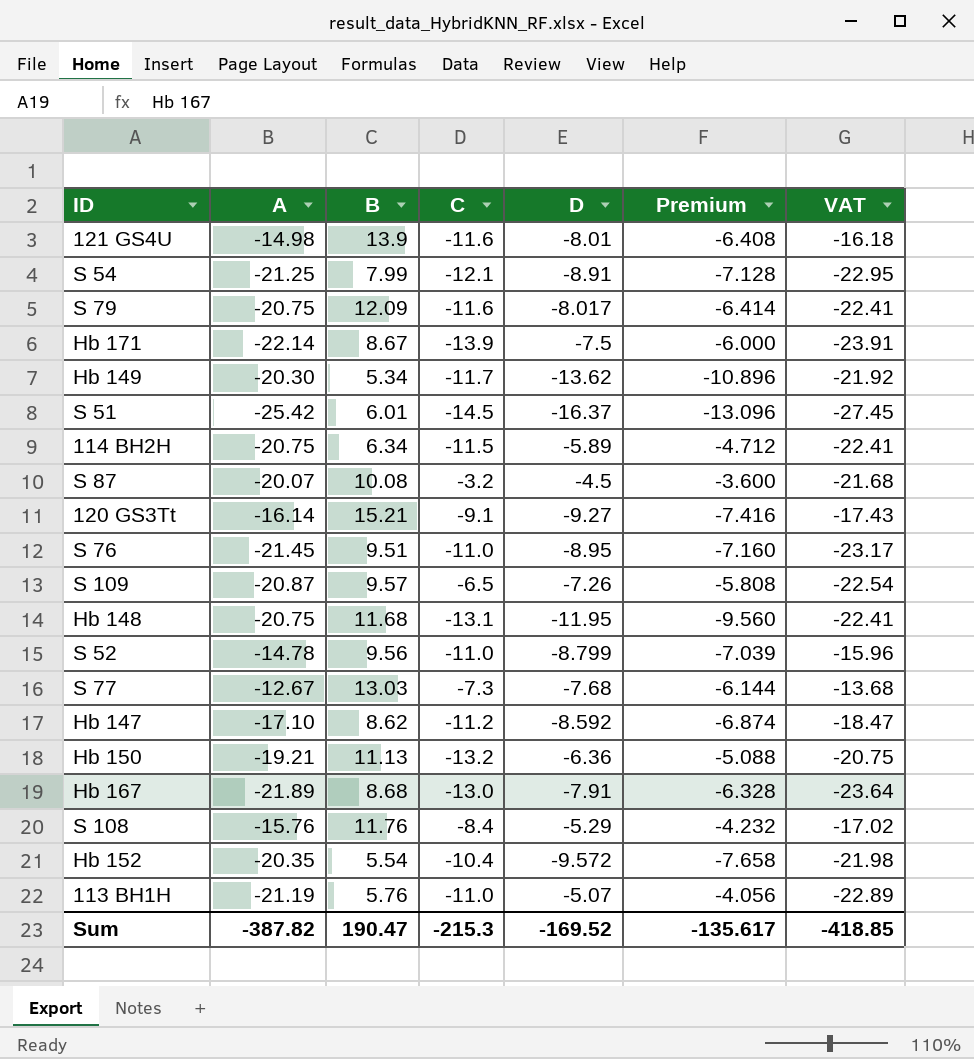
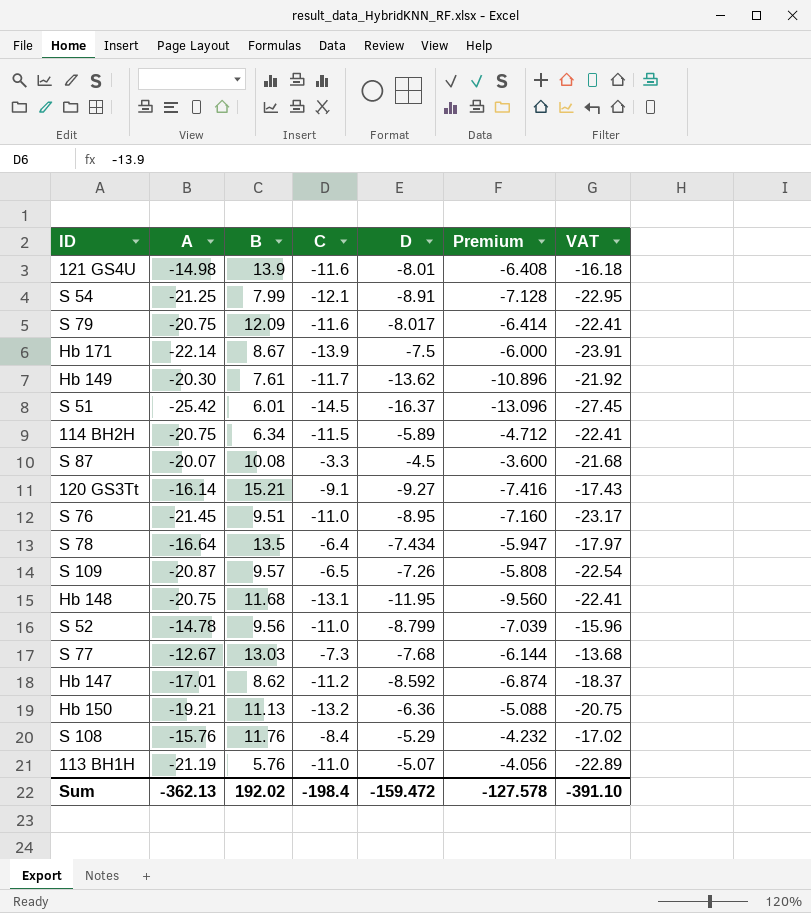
row Hb 167: -21.89 | 8.68 | -13.0 | -7.91 | -6.328 | -23.64 -> none
row Hb 152: -20.35 | 5.54 | -10.4 | -9.572 | -7.658 | -21.98 -> none
Hb 149 | B: 5.34 -> 7.61
S 87 | C: -3.2 -> -3.3
row S 78: none -> -16.64 | 13.5 | -6.4 | -7.434 | -5.947 | -17.97
Hb 147 | A: -17.10 -> -17.01
Hb 147 | VAT: -18.47 -> -18.37
Sum | A: -387.82 -> -362.13
Sum | B: 190.47 -> 192.02
Sum | C: -215.3 -> -198.4
Sum | D: -169.52 -> -159.472
Sum | Premium: -135.617 -> -127.578
Sum | VAT: -418.85 -> -391.10

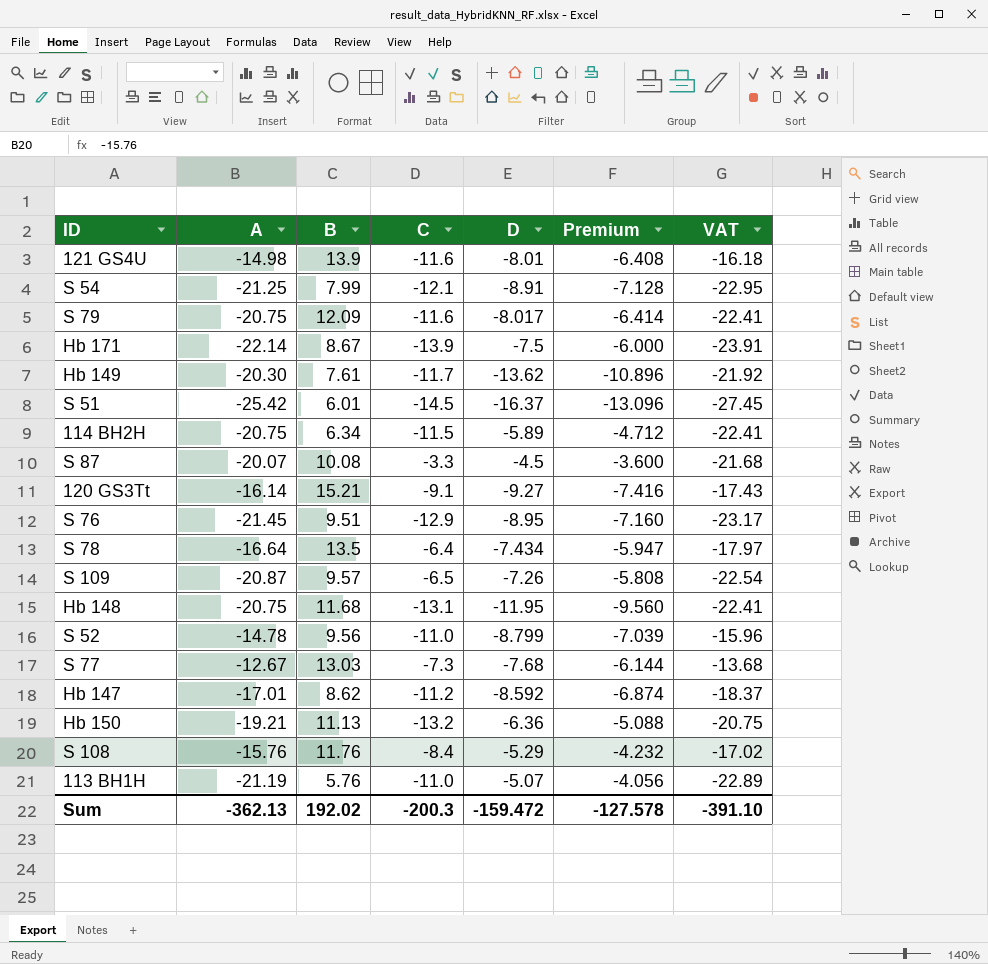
S 76 | C: -11.0 -> -12.9
Sum | C: -198.4 -> -200.3

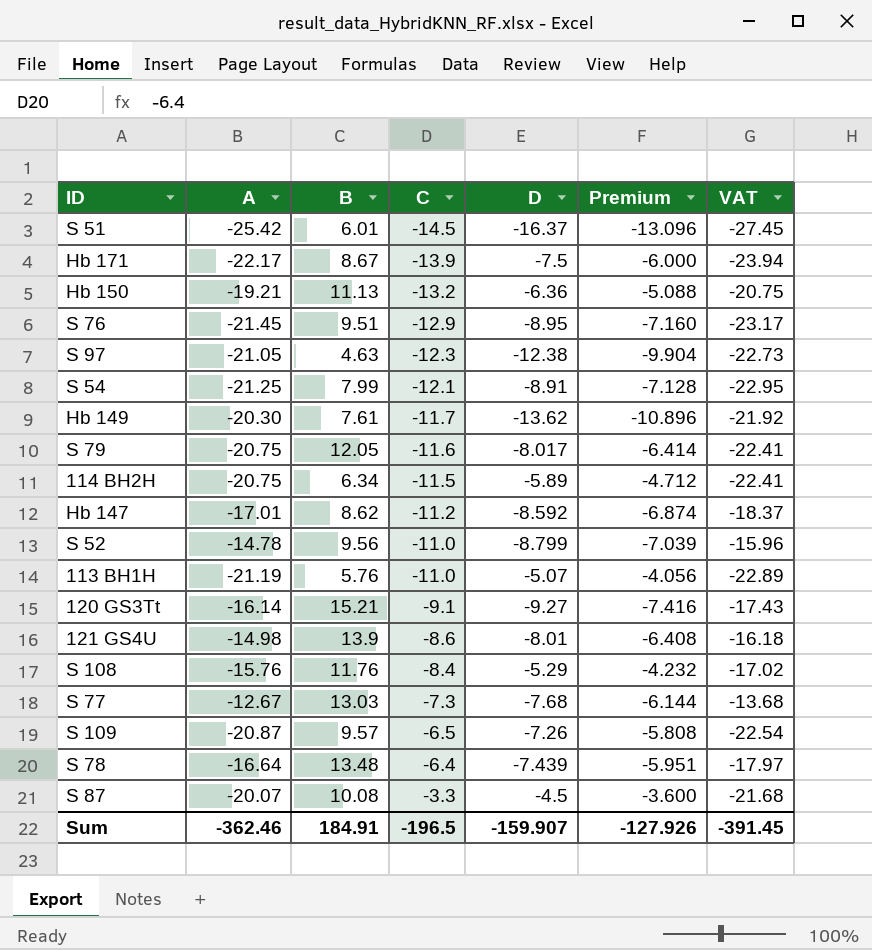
row order: none -> C ascending
row Hb 148: -20.75 | 11.68 | -13.1 | -11.95 | -9.560 | -22.41 -> none
Hb 171 | A: -22.14 -> -22.17
Hb 171 | VAT: -23.91 -> -23.94
row S 97: none -> -21.05 | 4.63 | -12.3 | -12.38 | -9.904 | -22.73
S 79 | B: 12.09 -> 12.05
121 GS4U | C: -11.6 -> -8.6
S 78 | B: 13.5 -> 13.48
S 78 | D: -7.434 -> -7.439
S 78 | Premium: -5.947 -> -5.951
Sum | A: -362.13 -> -362.46
Sum | B: 192.02 -> 184.91
Sum | C: -200.3 -> -196.5
Sum | D: -159.472 -> -159.907
Sum | Premium: -127.578 -> -127.926
Sum | VAT: -391.10 -> -391.45

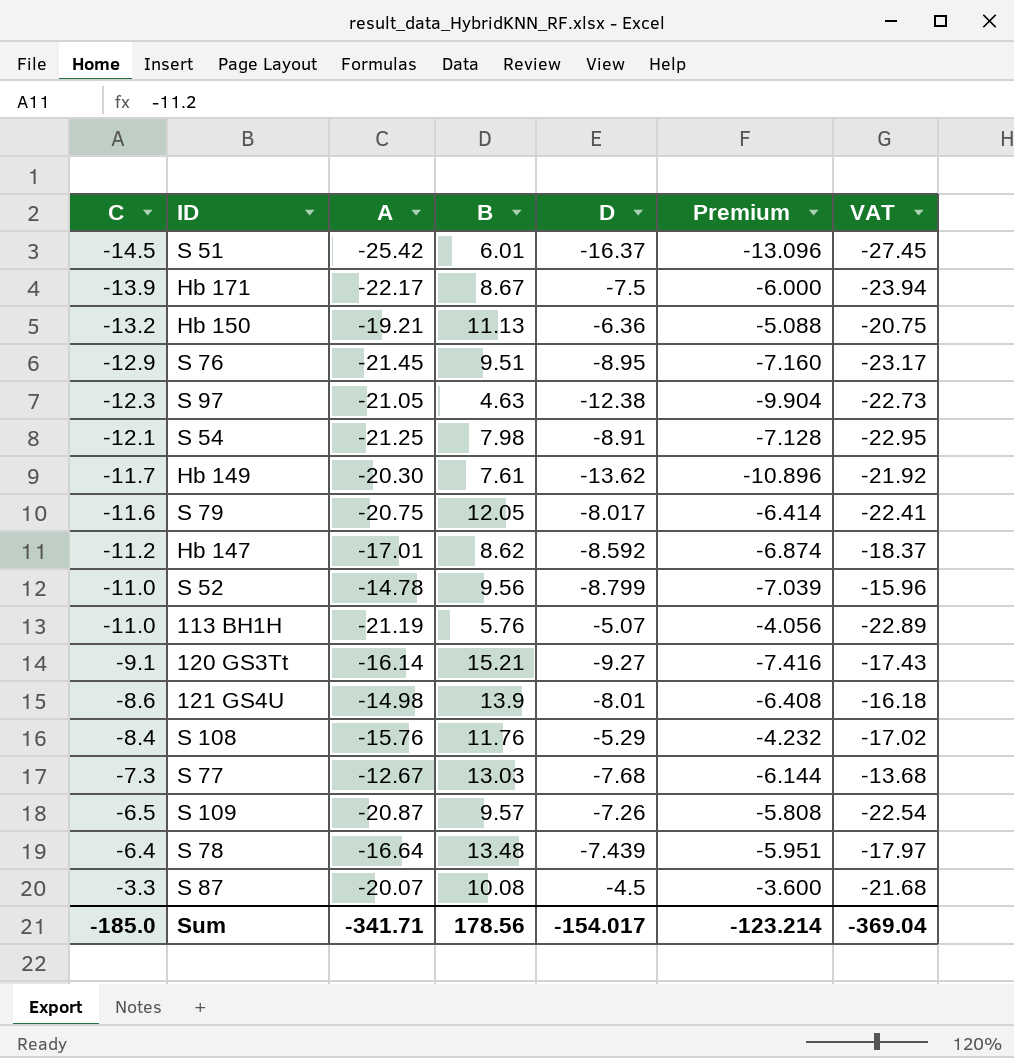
column C | position: 4 -> 1
row 114 BH2H: -20.75 | 6.34 | -11.5 | -5.89 | -4.712 | -22.41 -> none
S 54 | B: 7.99 -> 7.98
Sum | C: -196.5 -> -185.0
Sum | A: -362.46 -> -341.71
Sum | B: 184.91 -> 178.56
Sum | D: -159.907 -> -154.017
Sum | Premium: -127.926 -> -123.214
Sum | VAT: -391.45 -> -369.04

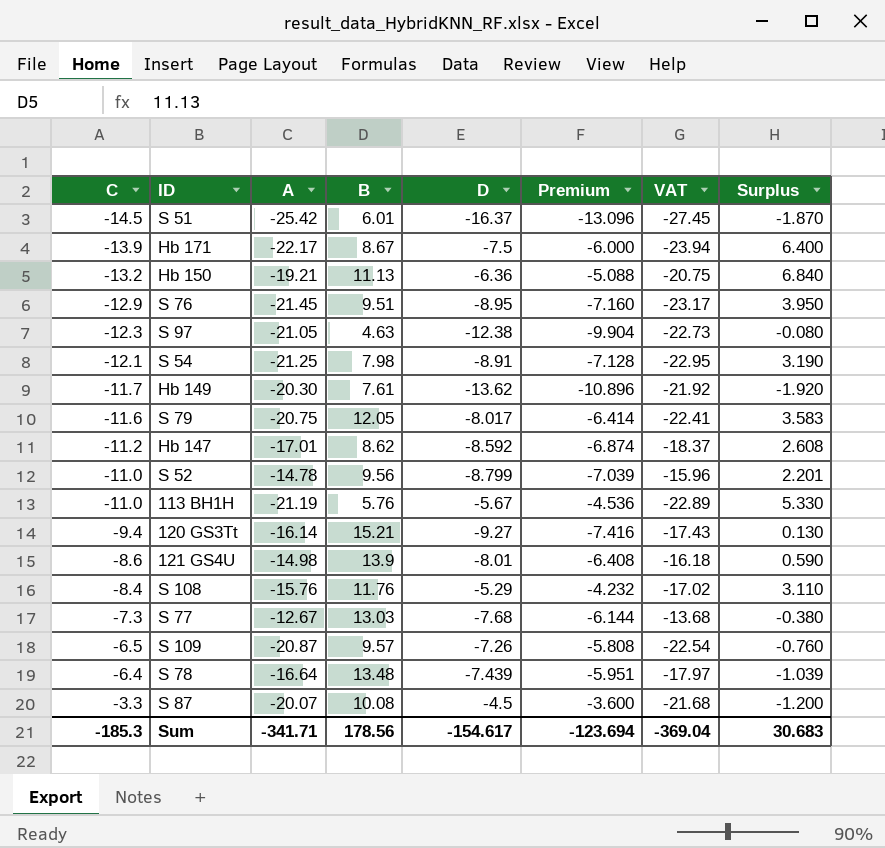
column Surplus | formula: none -> [D] - [C]
113 BH1H | D: -5.07 -> -5.67
113 BH1H | Premium: -4.056 -> -4.536
120 GS3Tt | C: -9.1 -> -9.4
Sum | C: -185.0 -> -185.3
Sum | D: -154.017 -> -154.617
Sum | Premium: -123.214 -> -123.694

